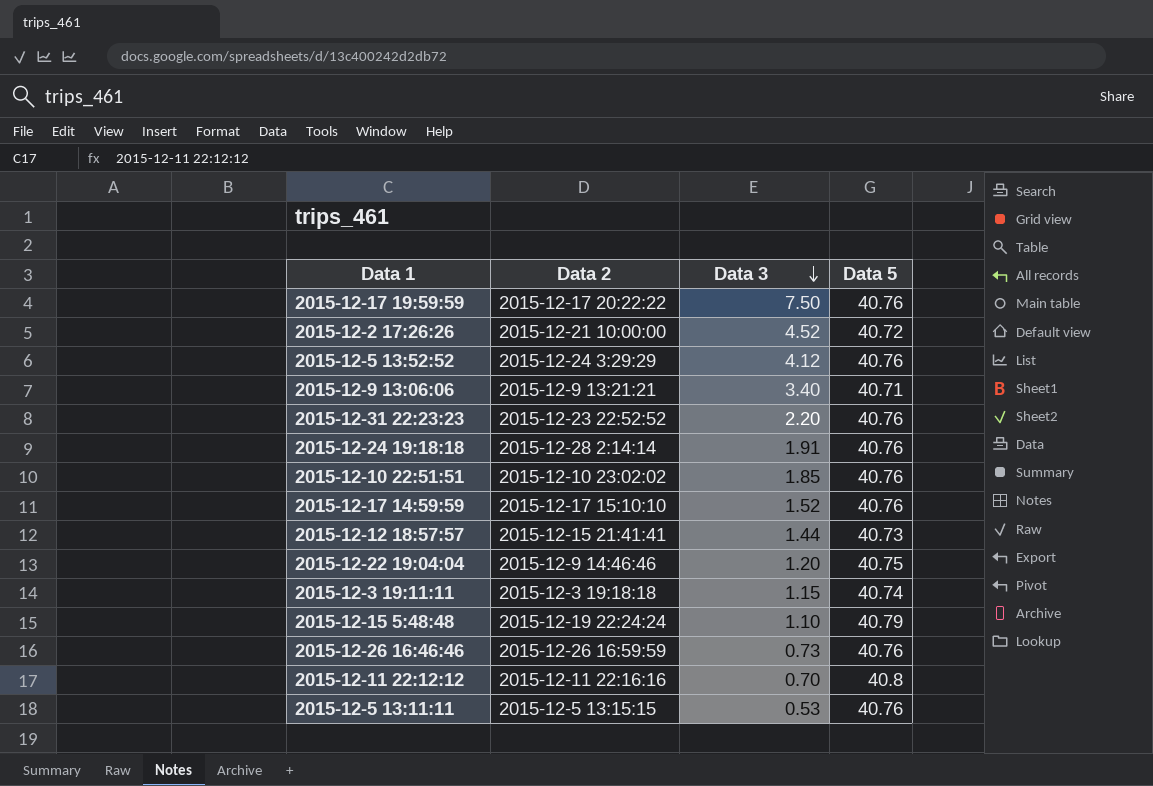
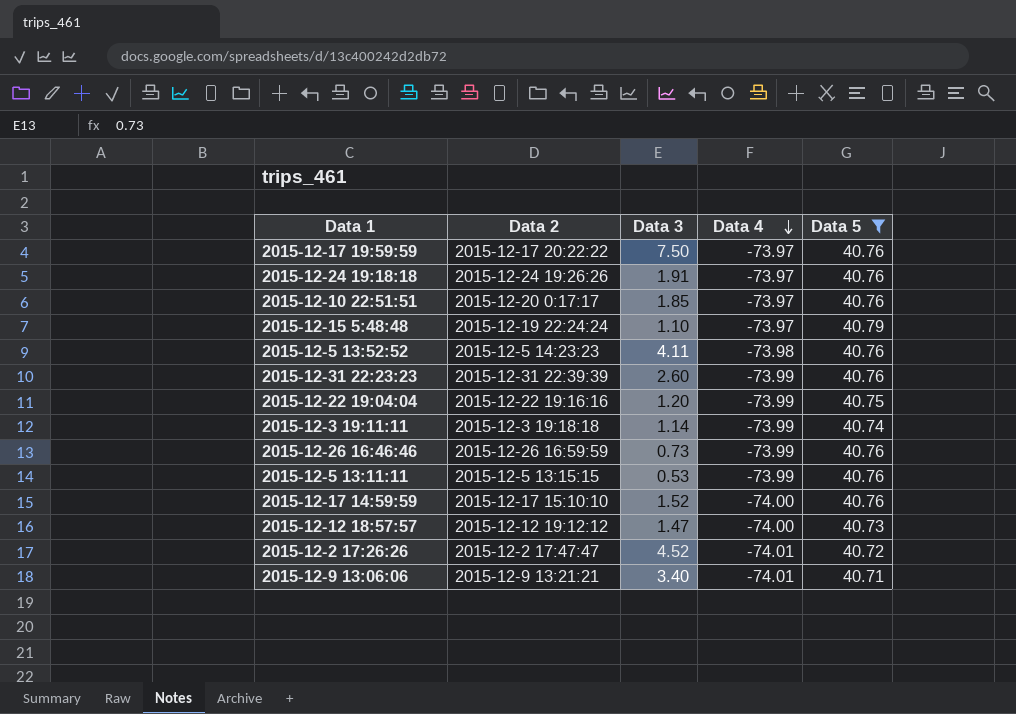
filter: none -> Data 5 != 40.8
row order: Data 3 descending -> Data 4 descending
column Data 4 | position: none -> 4
2015-12-24 19:18:18 | Data 2: 2015-12-28 2:14:14 -> 2015-12-24 19:26:26
2015-12-10 22:51:51 | Data 2: 2015-12-10 23:02:02 -> 2015-12-20 0:17:17
2015-12-5 13:52:52 | Data 2: 2015-12-24 3:29:29 -> 2015-12-5 14:23:23
2015-12-5 13:52:52 | Data 3: 4.12 -> 4.11
2015-12-31 22:23:23 | Data 2: 2015-12-23 22:52:52 -> 2015-12-31 22:39:39
2015-12-31 22:23:23 | Data 3: 2.20 -> 2.60
2015-12-22 19:04:04 | Data 2: 2015-12-9 14:46:46 -> 2015-12-22 19:16:16
2015-12-3 19:11:11 | Data 3: 1.15 -> 1.14
2015-12-12 18:57:57 | Data 2: 2015-12-15 21:41:41 -> 2015-12-12 19:12:12
2015-12-12 18:57:57 | Data 3: 1.44 -> 1.47
2015-12-2 17:26:26 | Data 2: 2015-12-21 10:00:00 -> 2015-12-2 17:47:47

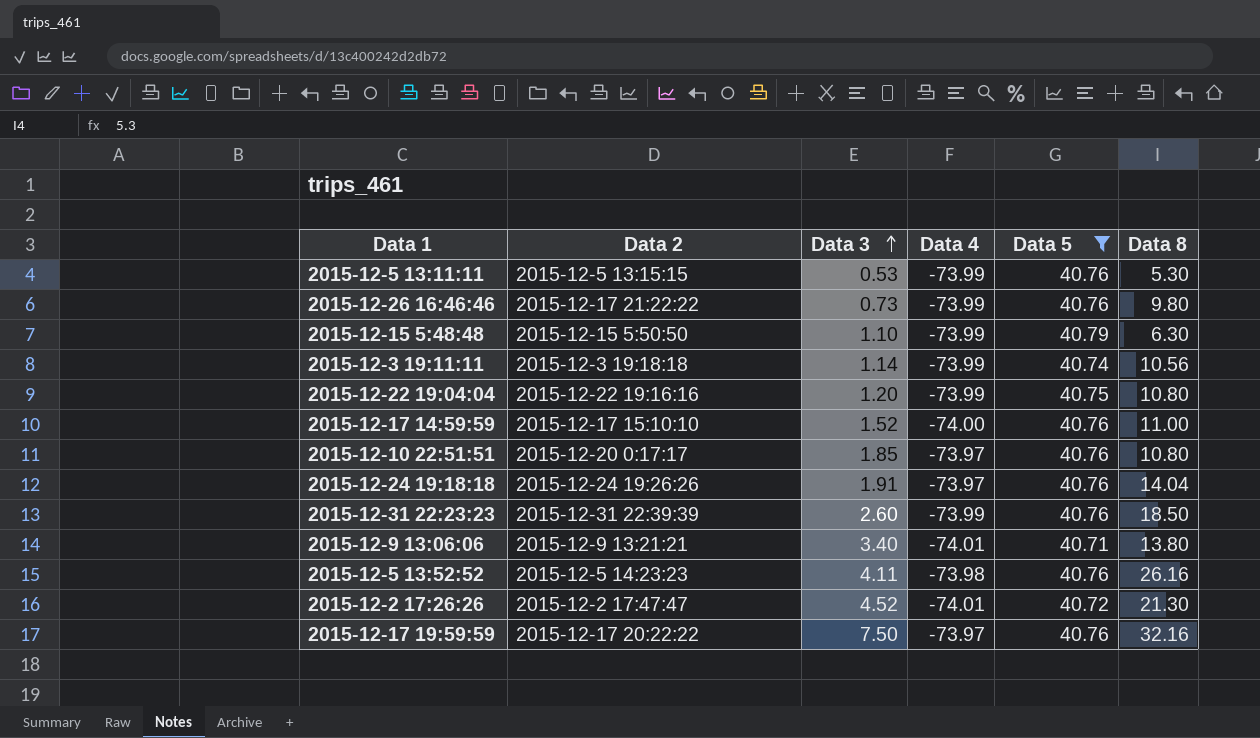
row order: Data 4 descending -> Data 3 ascending
column Data 8 | position: none -> 6
row 2015-12-12 18:57:57: 2015-12-12 19:12:12 | 1.47 | -74.00 | 40.73 -> none
2015-12-26 16:46:46 | Data 2: 2015-12-26 16:59:59 -> 2015-12-17 21:22:22
2015-12-15 5:48:48 | Data 2: 2015-12-19 22:24:24 -> 2015-12-15 5:50:50
2015-12-15 5:48:48 | Data 4: -73.97 -> -73.99

